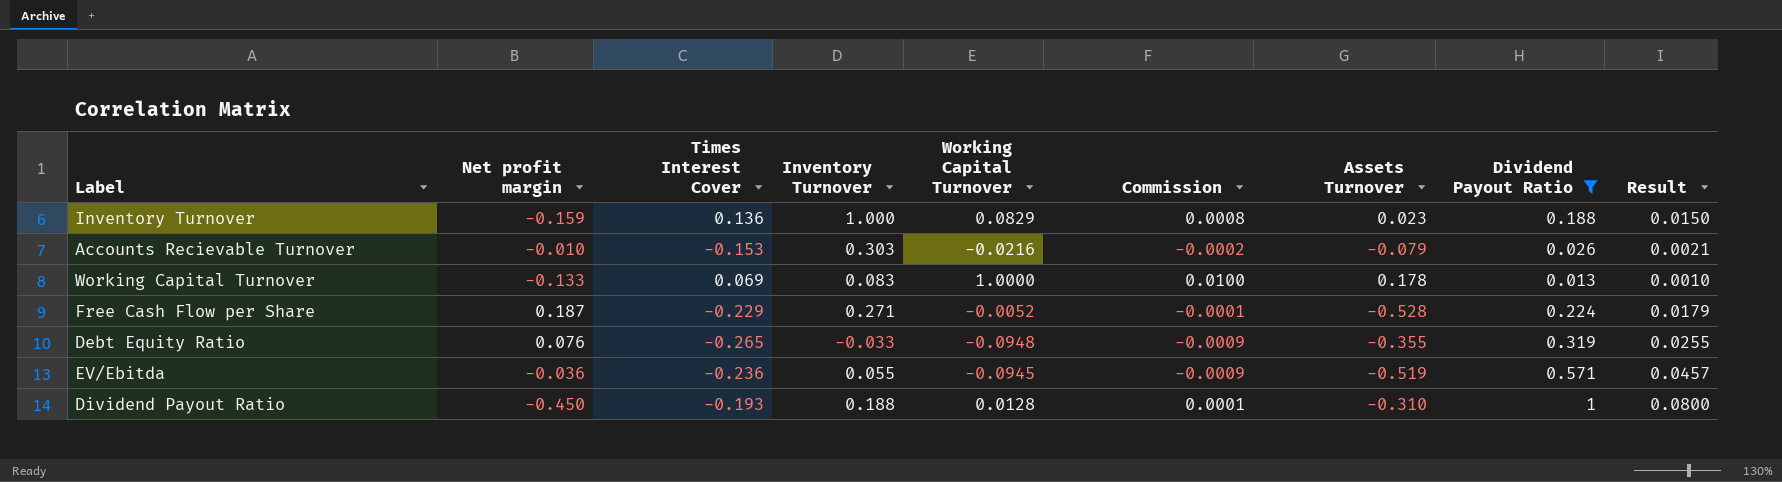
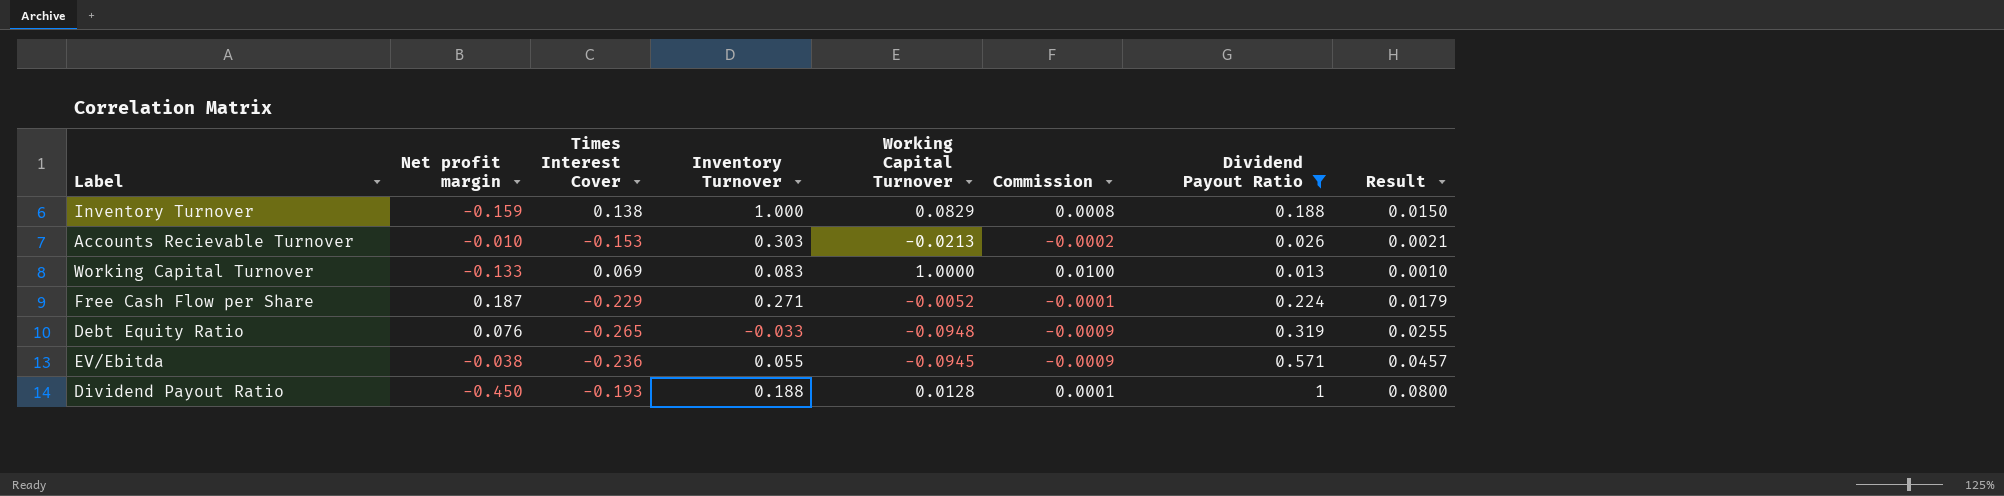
column Assets Turnover | position: 7 -> none
Inventory Turnover | Times Interest Cover: 0.136 -> 0.138
Accounts Recievable Turnover | Working Capital Turnover: -0.0216 -> -0.0213
EV/Ebitda | Net profit margin: -0.036 -> -0.038

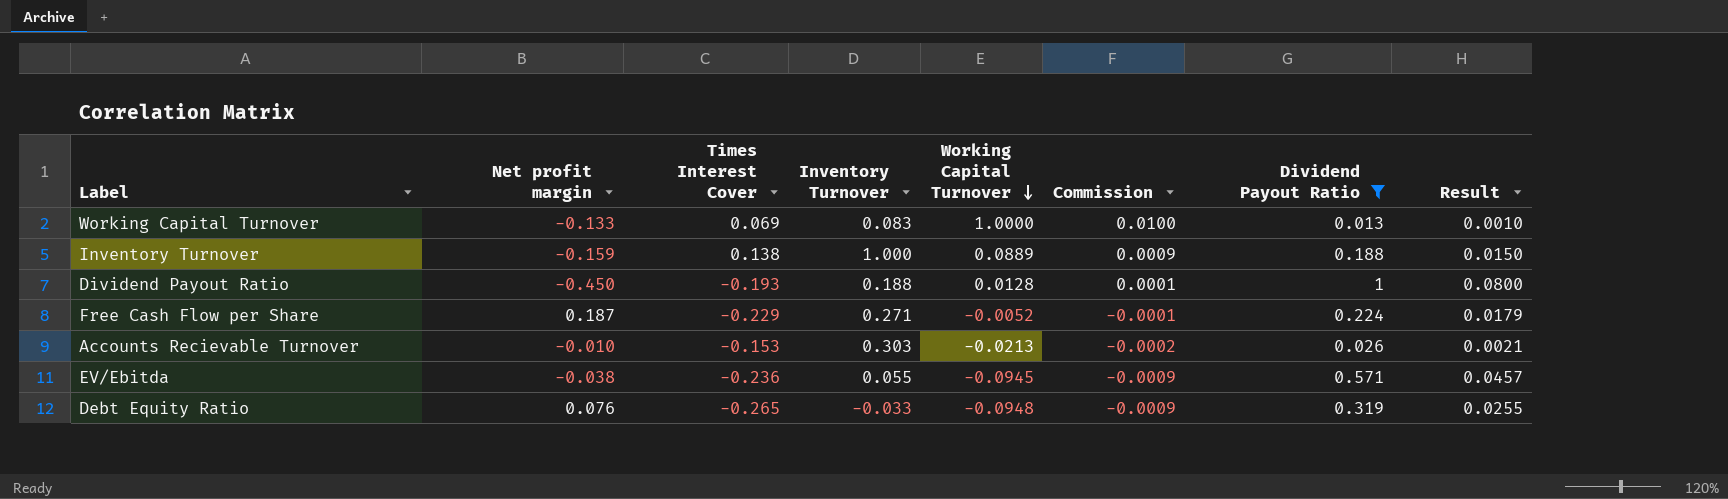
row order: none -> Working Capital Turnover descending
Inventory Turnover | Working Capital Turnover: 0.0829 -> 0.0889
Inventory Turnover | Commission: 0.0008 -> 0.0009

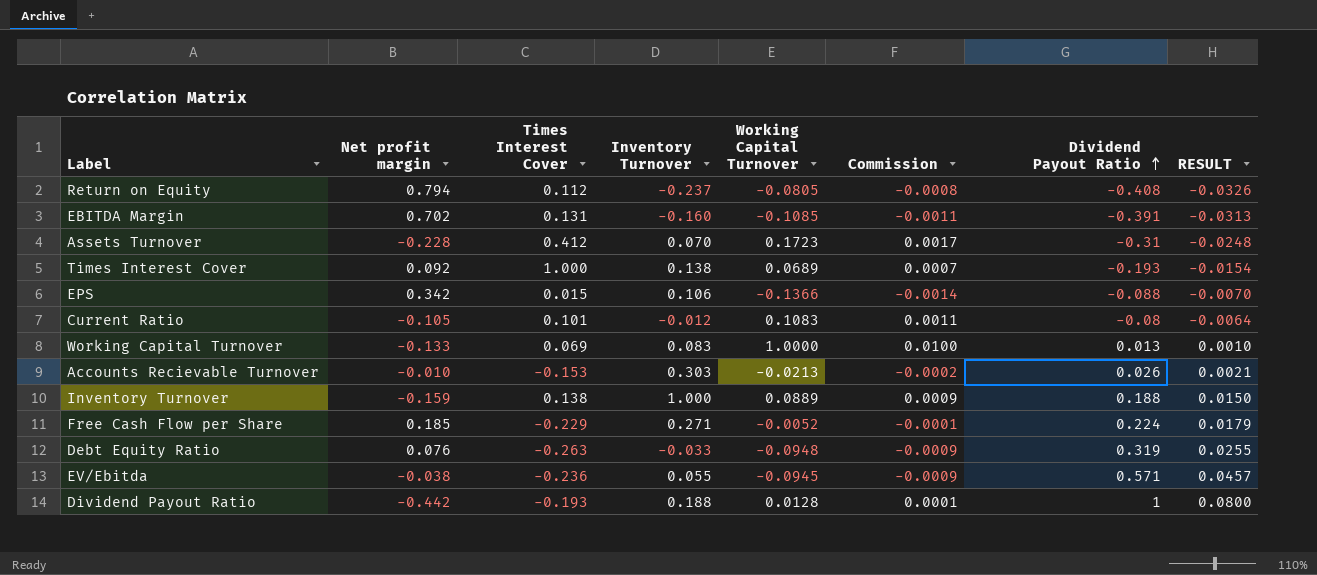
filter: Dividend Payout Ratio >= 0.013 -> none
row order: Working Capital Turnover descending -> Dividend Payout Ratio ascending
column name: Result -> RESULT
Free Cash Flow per Share | Net profit margin: 0.187 -> 0.185
Debt Equity Ratio | Times Interest Cover: -0.265 -> -0.263
Dividend Payout Ratio | Net profit margin: -0.450 -> -0.442

